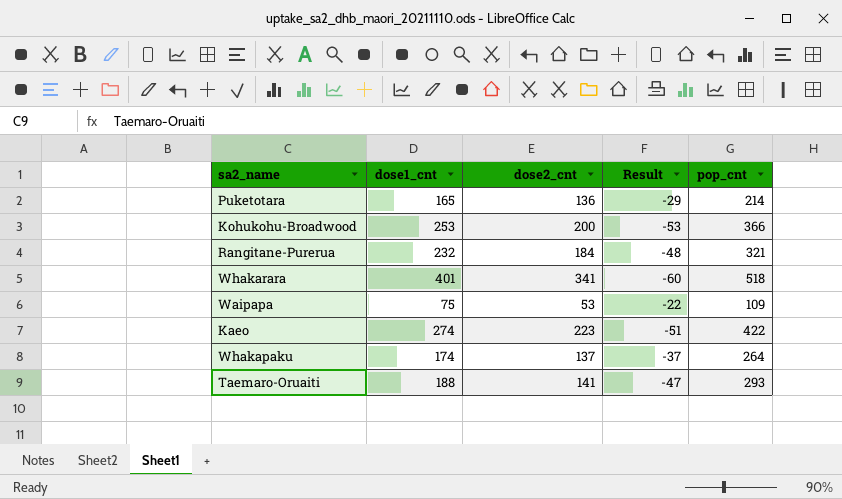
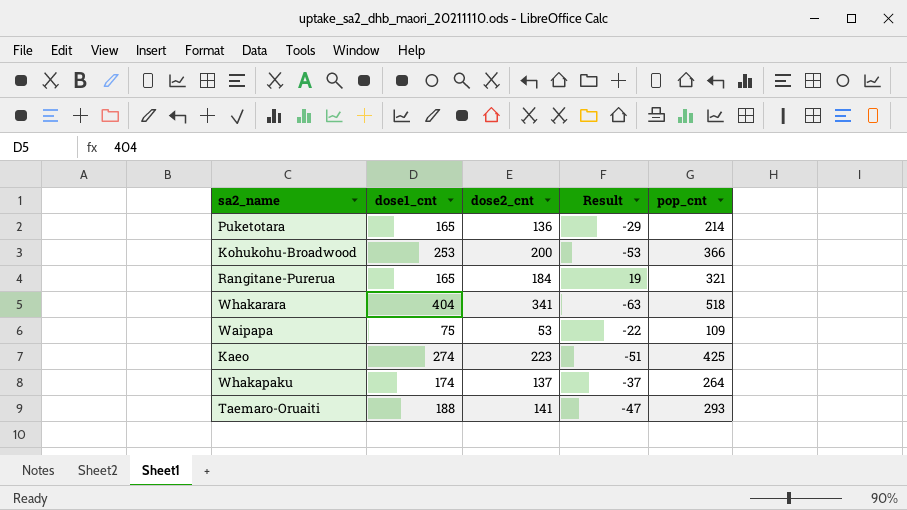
Rangitane-Purerua | dose1_cnt: 232 -> 165
Rangitane-Purerua | Result: -48 -> 19
Whakarara | dose1_cnt: 401 -> 404
Whakarara | Result: -60 -> -63
Kaeo | pop_cnt: 422 -> 425

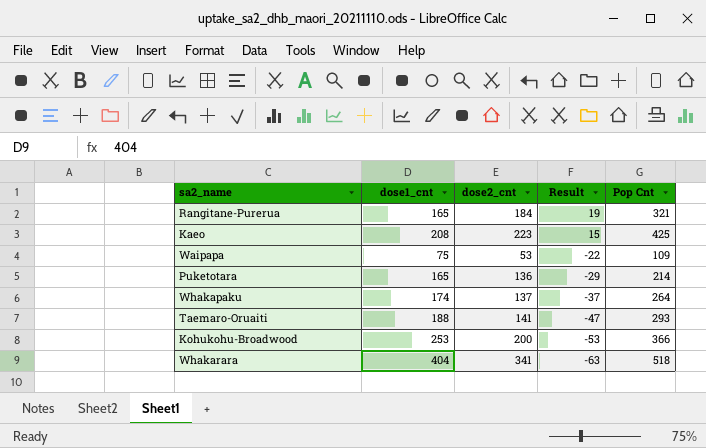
row order: none -> Result descending
column name: pop_cnt -> Pop Cnt
Kaeo | dose1_cnt: 274 -> 208
Kaeo | Result: -51 -> 15

